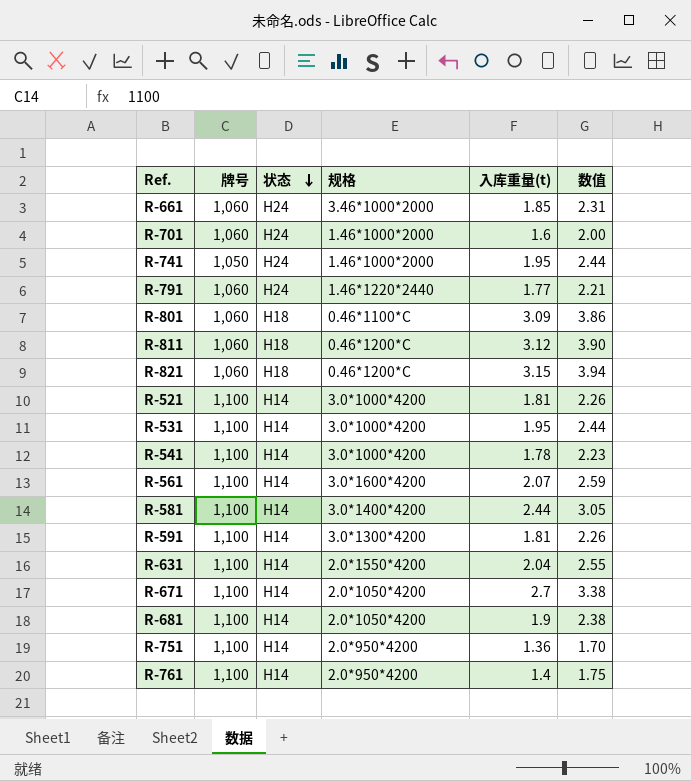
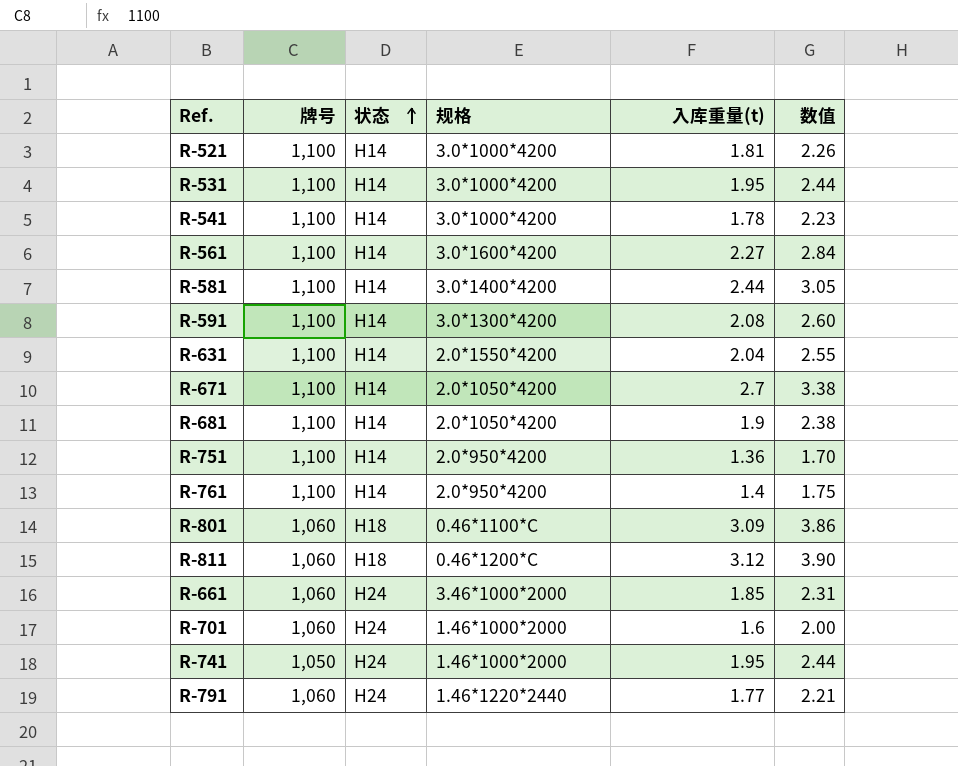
row order: 状态 descending -> 状态 ascending
row R-821: 1,060 | H18 | 0.46*1200*C | 3.15 | 3.94 -> none
R-561 | 入库重量(t): 2.07 -> 2.27
R-561 | 数值: 2.59 -> 2.84
R-591 | 入库重量(t): 1.81 -> 2.08
R-591 | 数值: 2.26 -> 2.60

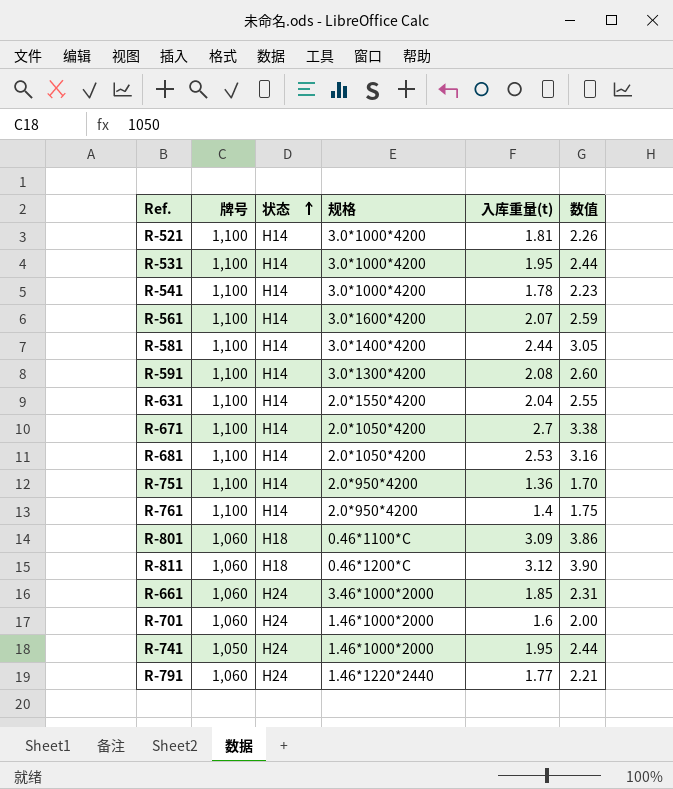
R-561 | 入库重量(t): 2.27 -> 2.07
R-561 | 数值: 2.84 -> 2.59
R-681 | 入库重量(t): 1.9 -> 2.53
R-681 | 数值: 2.38 -> 3.16

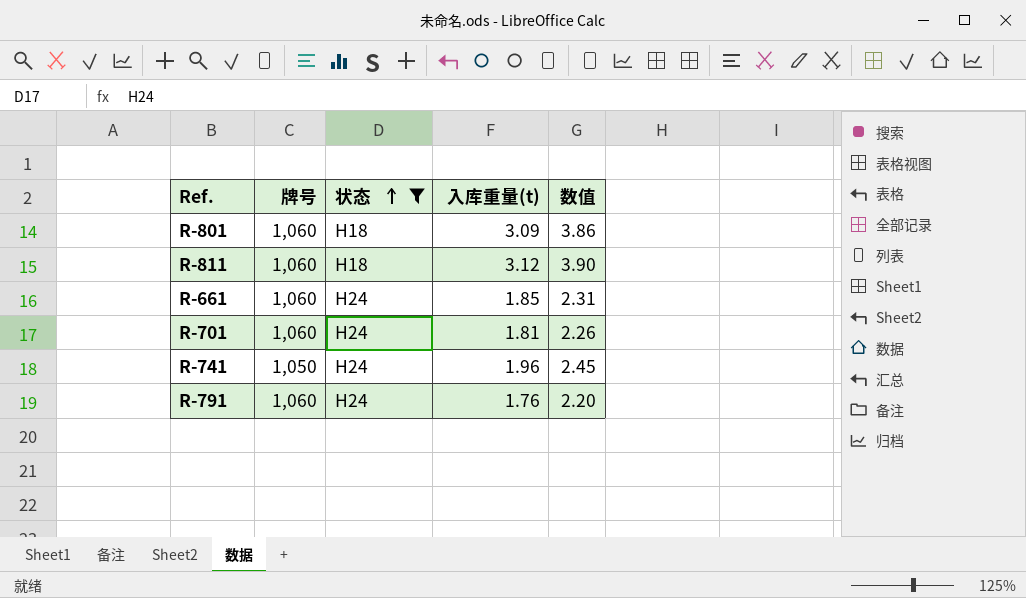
filter: none -> 状态 != H14
column 规格 | position: 4 -> none
R-701 | 入库重量(t): 1.6 -> 1.81
R-701 | 数值: 2.00 -> 2.26
R-741 | 入库重量(t): 1.95 -> 1.96
R-741 | 数值: 2.44 -> 2.45
R-791 | 入库重量(t): 1.77 -> 1.76
R-791 | 数值: 2.21 -> 2.20

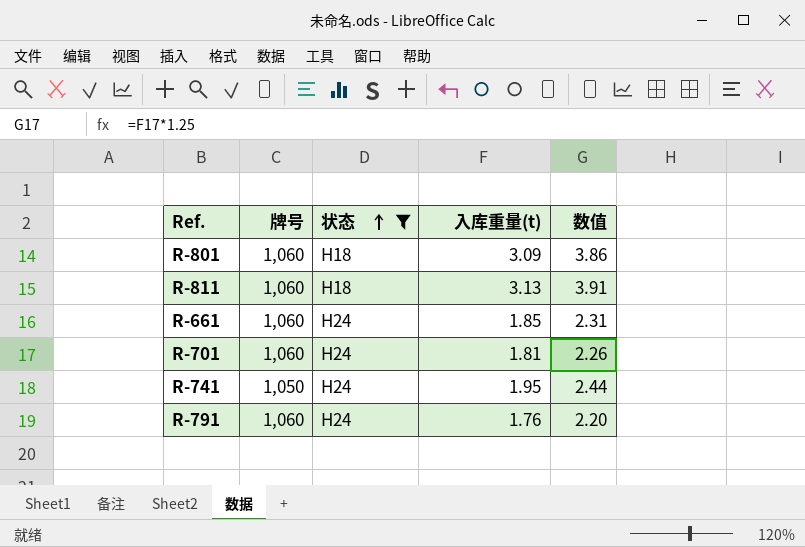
R-811 | 入库重量(t): 3.12 -> 3.13
R-811 | 数值: 3.90 -> 3.91
R-741 | 入库重量(t): 1.96 -> 1.95
R-741 | 数值: 2.45 -> 2.44

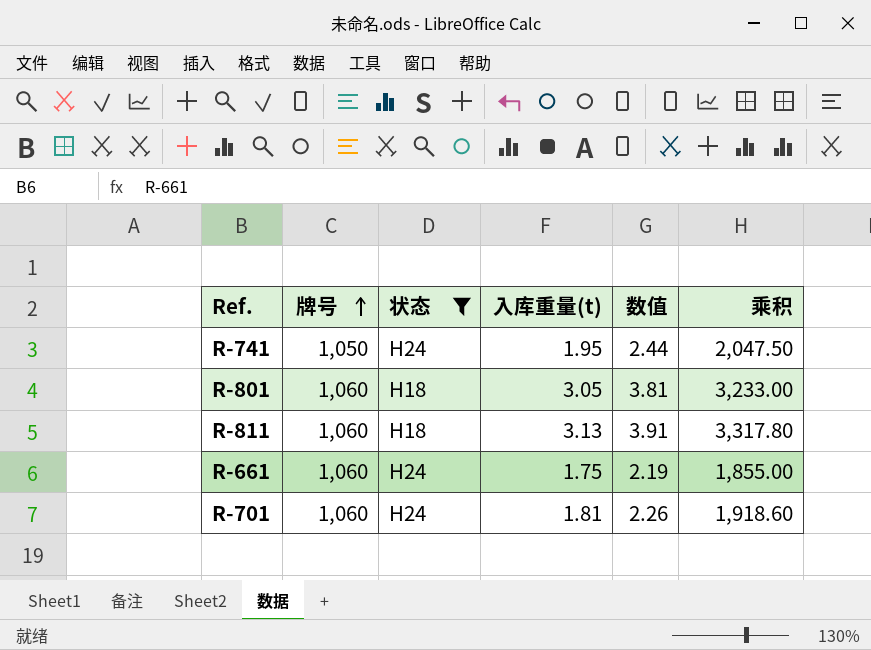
row order: 状态 ascending -> 牌号 ascending
column 乘积 | formula: none -> [牌号] * [入库重量(t)]
row R-791: 1,060 | H24 | 1.76 | 2.20 -> none
R-801 | 入库重量(t): 3.09 -> 3.05
R-801 | 数值: 3.86 -> 3.81
R-661 | 入库重量(t): 1.85 -> 1.75
R-661 | 数值: 2.31 -> 2.19

